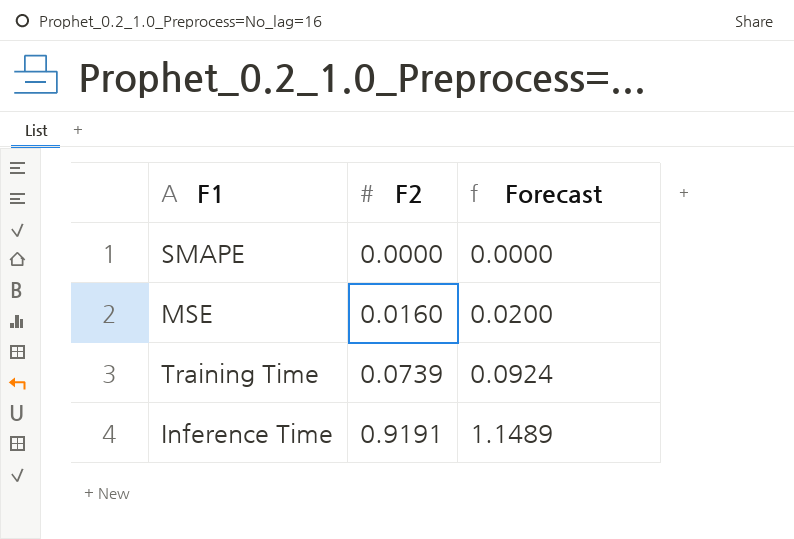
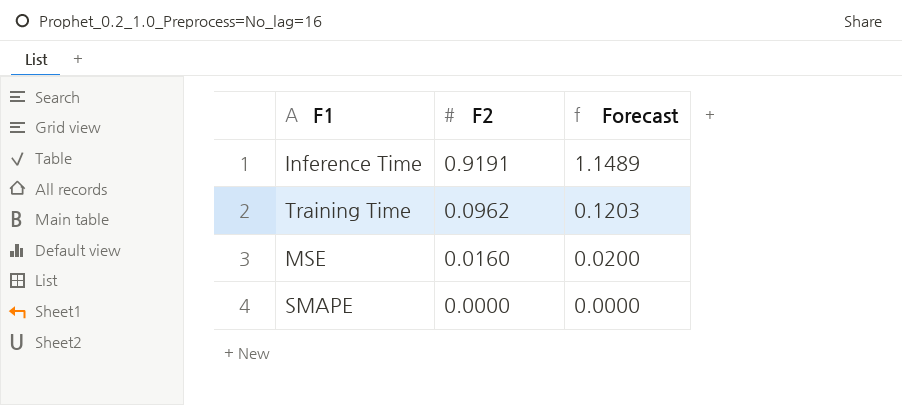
row order: F2 ascending -> F2 descending
Training Time | F2: 0.0739 -> 0.0962
Training Time | Forecast: 0.0924 -> 0.1203

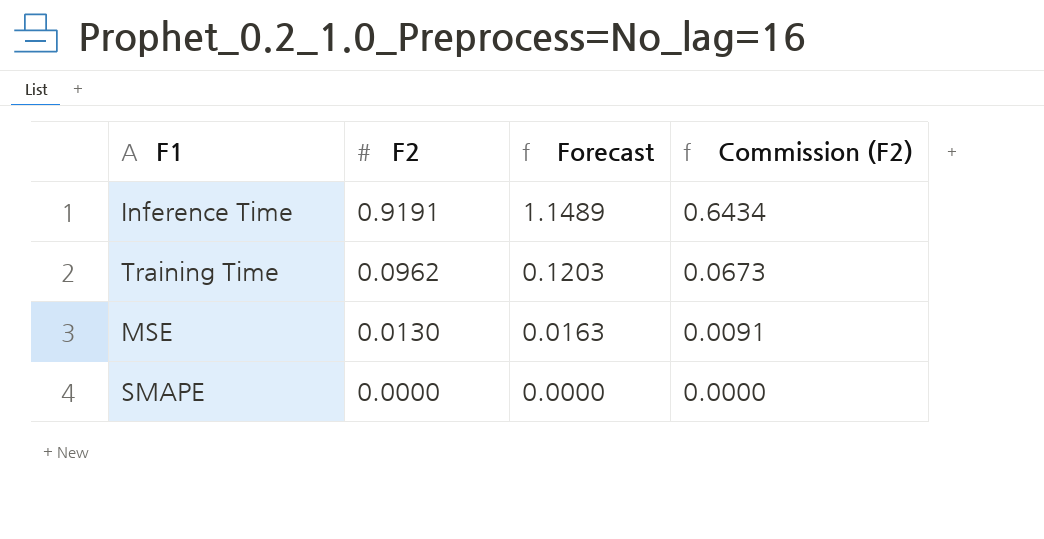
column Commission (F2) | formula: none -> [F2] * 0.7
MSE | F2: 0.0160 -> 0.0130
MSE | Forecast: 0.0200 -> 0.0163

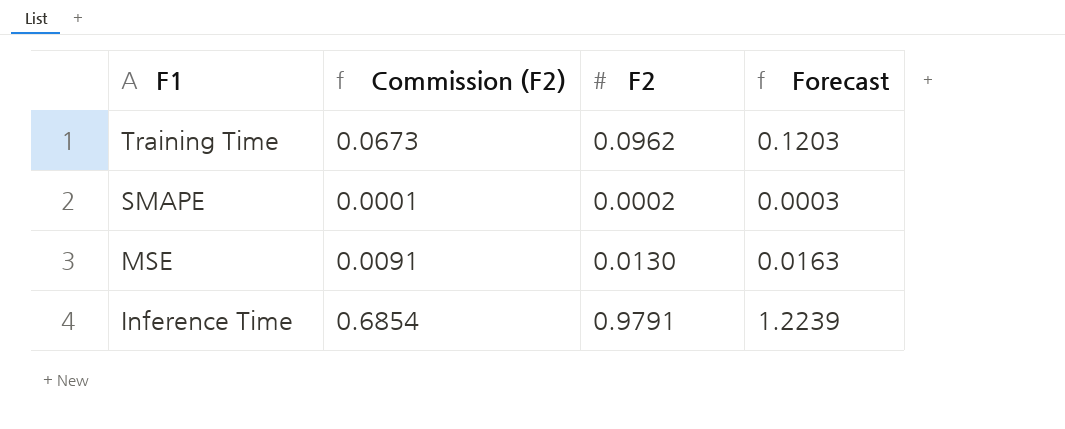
row order: F2 descending -> F1 descending
column Commission (F2) | position: 4 -> 2
SMAPE | Commission (F2): 0.0000 -> 0.0001
SMAPE | F2: 0.0000 -> 0.0002
SMAPE | Forecast: 0.0000 -> 0.0003
Inference Time | Commission (F2): 0.6434 -> 0.6854
Inference Time | F2: 0.9191 -> 0.9791
Inference Time | Forecast: 1.1489 -> 1.2239

